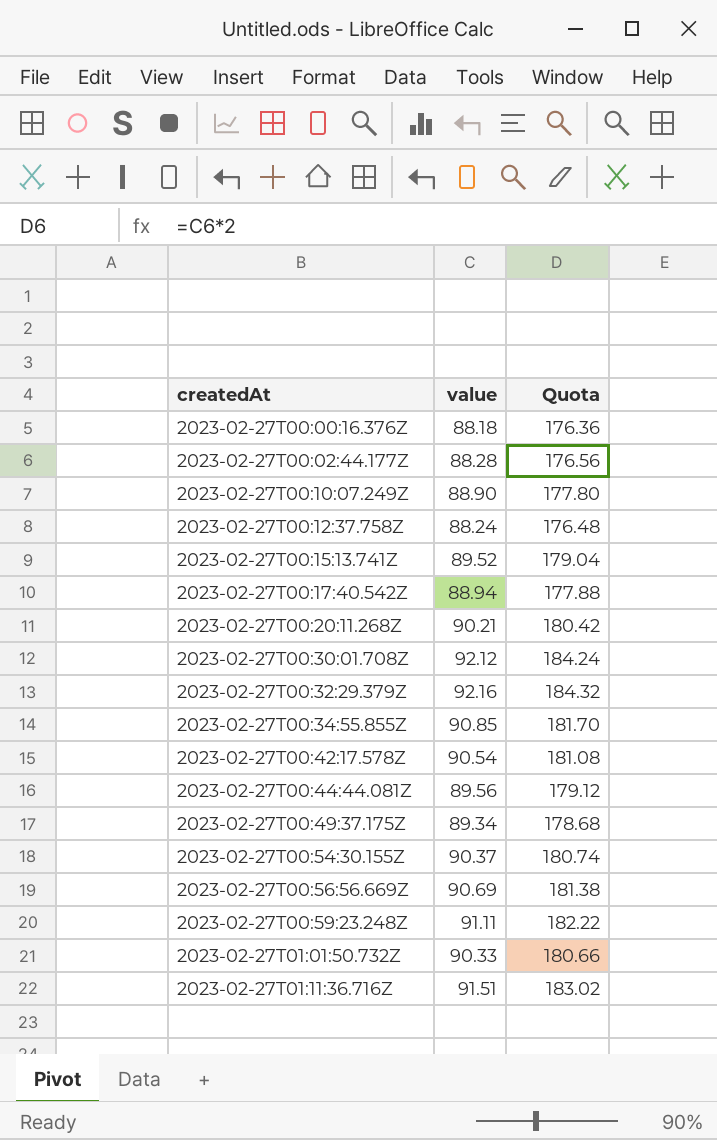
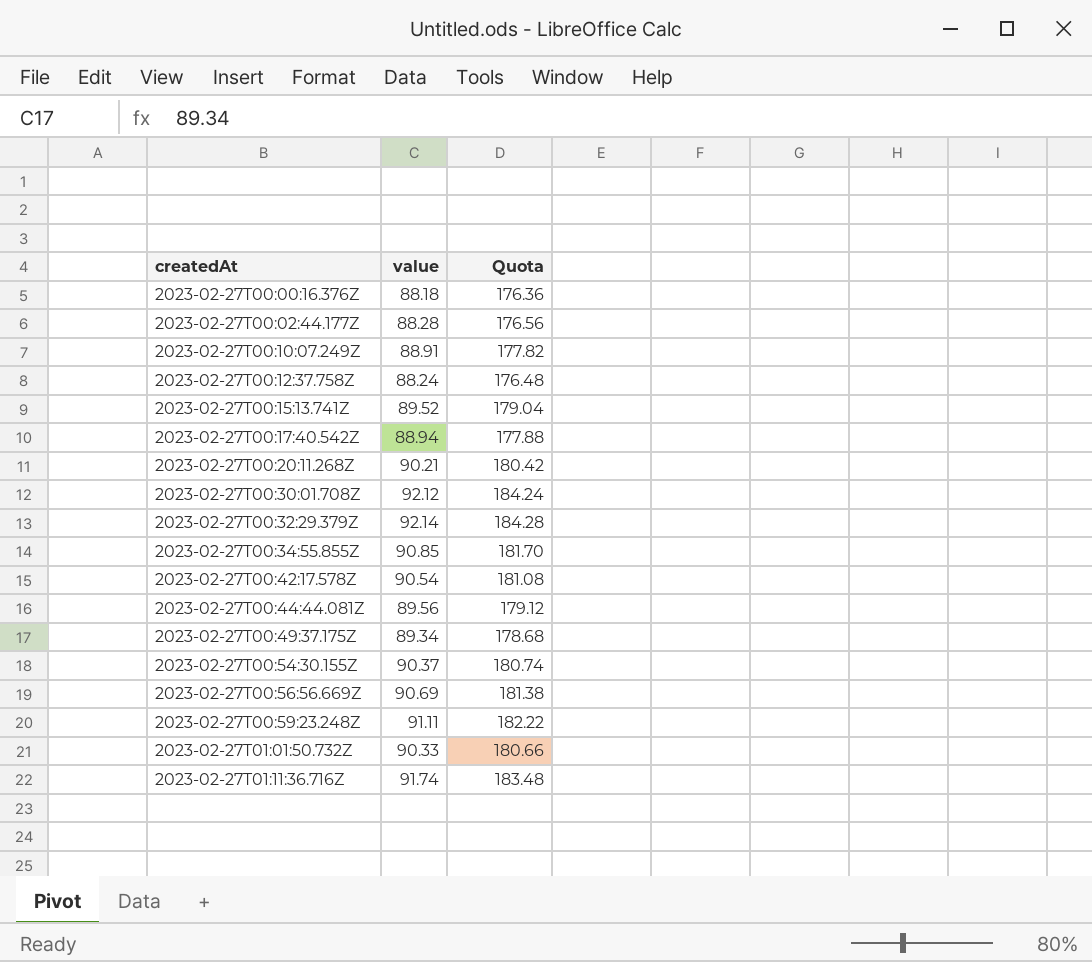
2023-02-27T00:10:07.249Z | value: 88.90 -> 88.91
2023-02-27T00:10:07.249Z | Quota: 177.80 -> 177.82
2023-02-27T00:32:29.379Z | value: 92.16 -> 92.14
2023-02-27T00:32:29.379Z | Quota: 184.32 -> 184.28
2023-02-27T01:11:36.716Z | value: 91.51 -> 91.74
2023-02-27T01:11:36.716Z | Quota: 183.02 -> 183.48

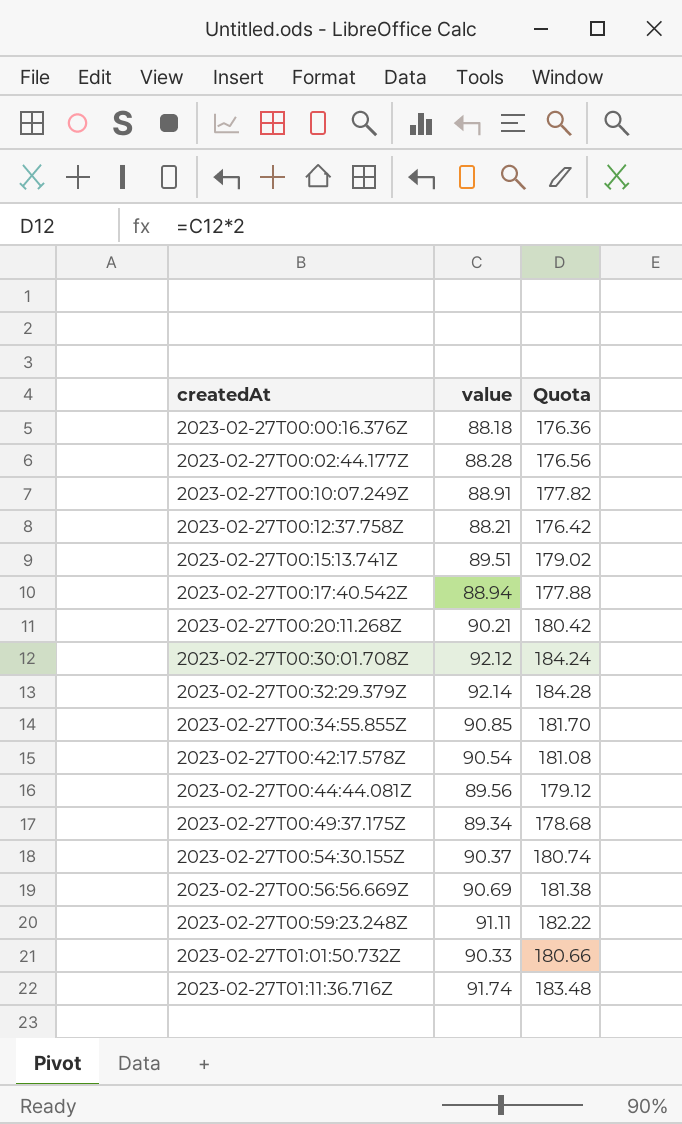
2023-02-27T00:12:37.758Z | value: 88.24 -> 88.21
2023-02-27T00:12:37.758Z | Quota: 176.48 -> 176.42
2023-02-27T00:15:13.741Z | value: 89.52 -> 89.51
2023-02-27T00:15:13.741Z | Quota: 179.04 -> 179.02

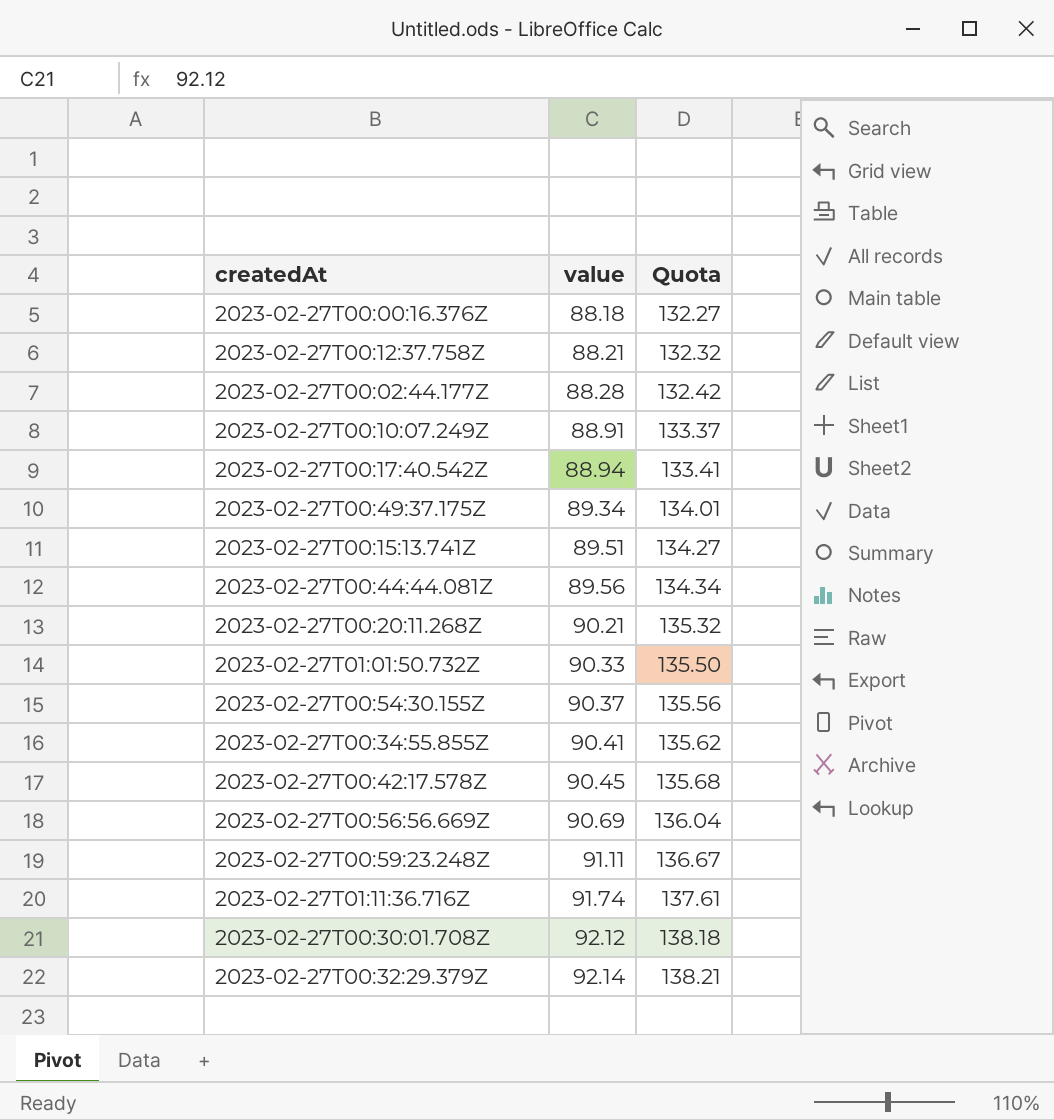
row order: createdAt ascending -> value ascending
column Quota | formula: [value] * 2 -> [value] * 1.5
2023-02-27T00:34:55.855Z | value: 90.85 -> 90.41
2023-02-27T00:42:17.578Z | value: 90.54 -> 90.45

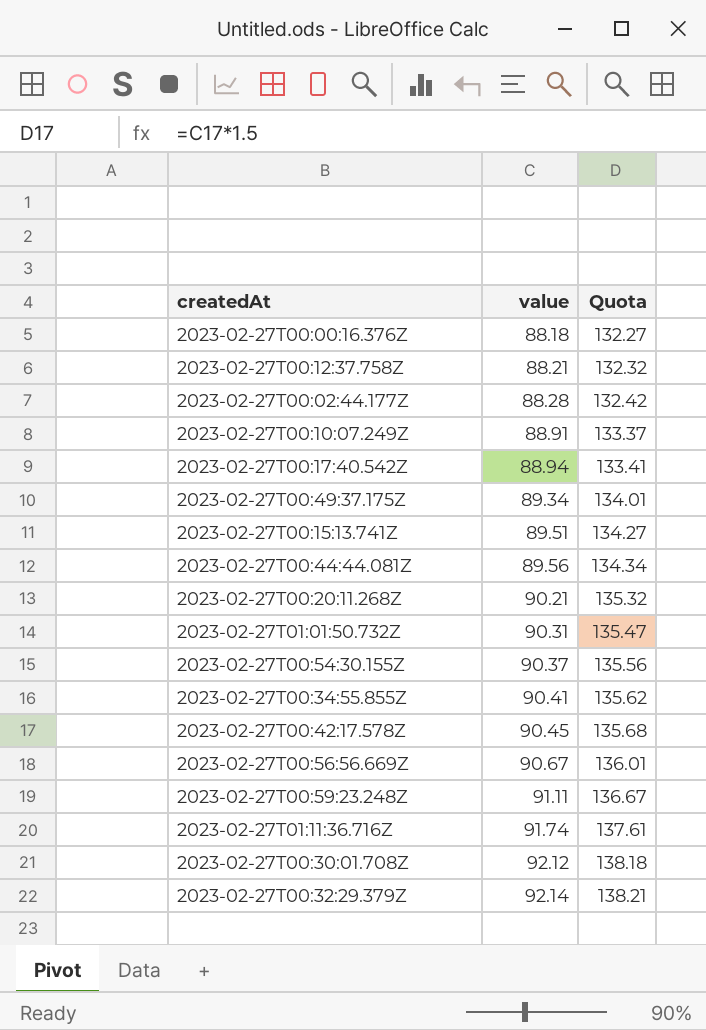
2023-02-27T01:01:50.732Z | value: 90.33 -> 90.31
2023-02-27T01:01:50.732Z | Quota: 135.50 -> 135.47
2023-02-27T00:56:56.669Z | value: 90.69 -> 90.67
2023-02-27T00:56:56.669Z | Quota: 136.04 -> 136.01

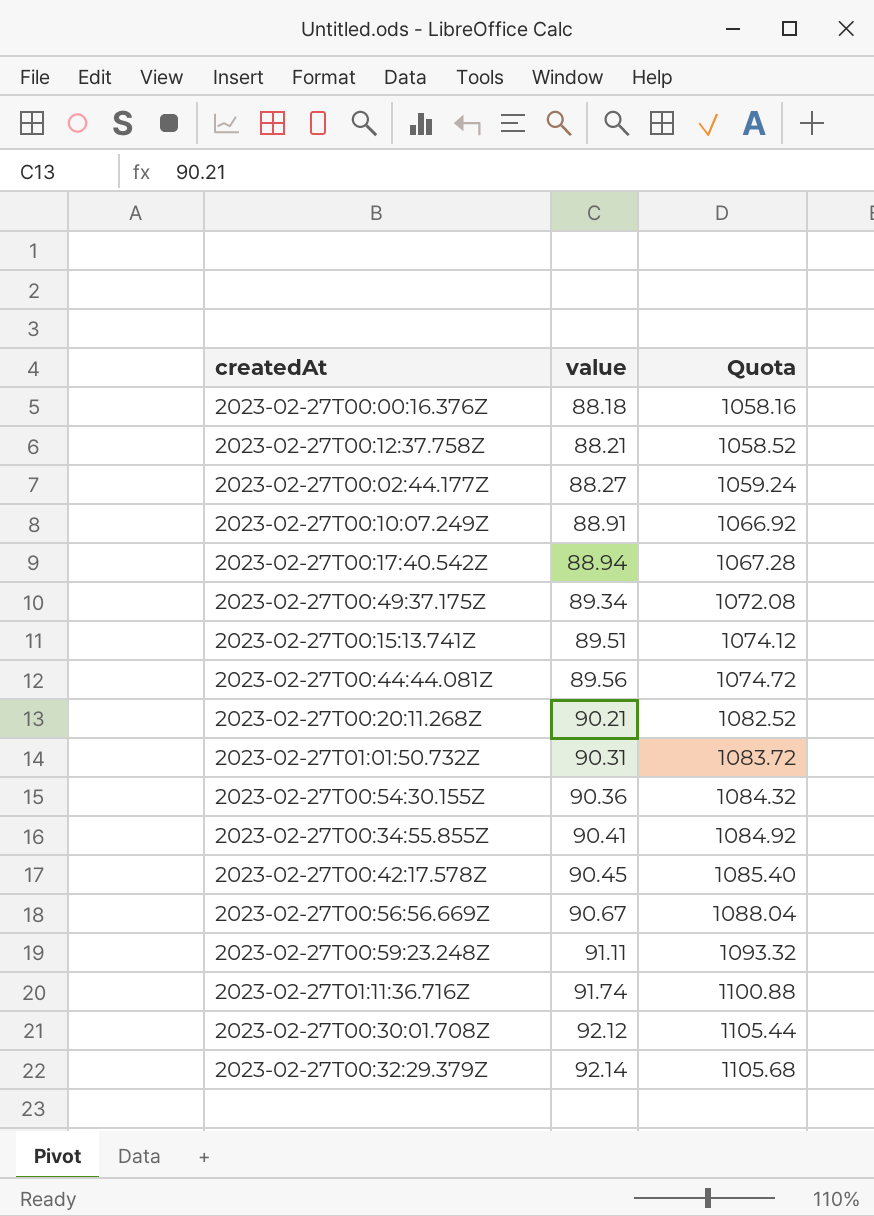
column Quota | formula: [value] * 1.5 -> [value] * 12
2023-02-27T00:02:44.177Z | value: 88.28 -> 88.27
2023-02-27T00:54:30.155Z | value: 90.37 -> 90.36

